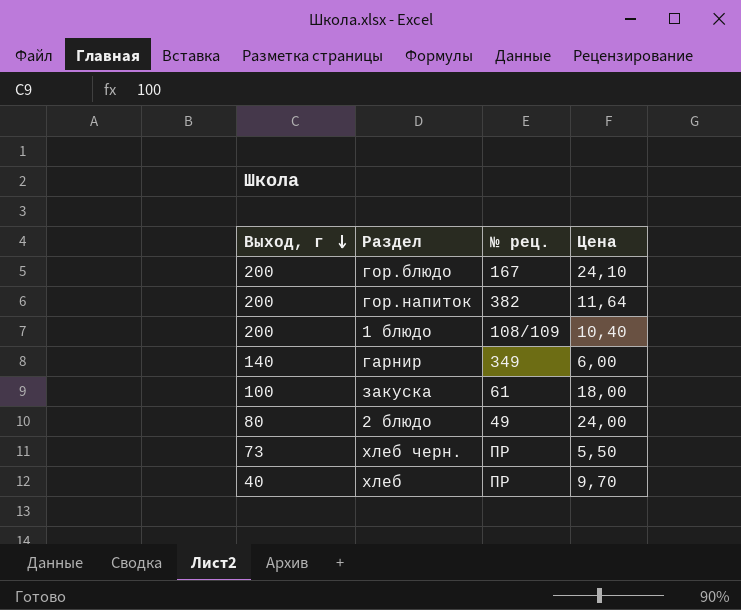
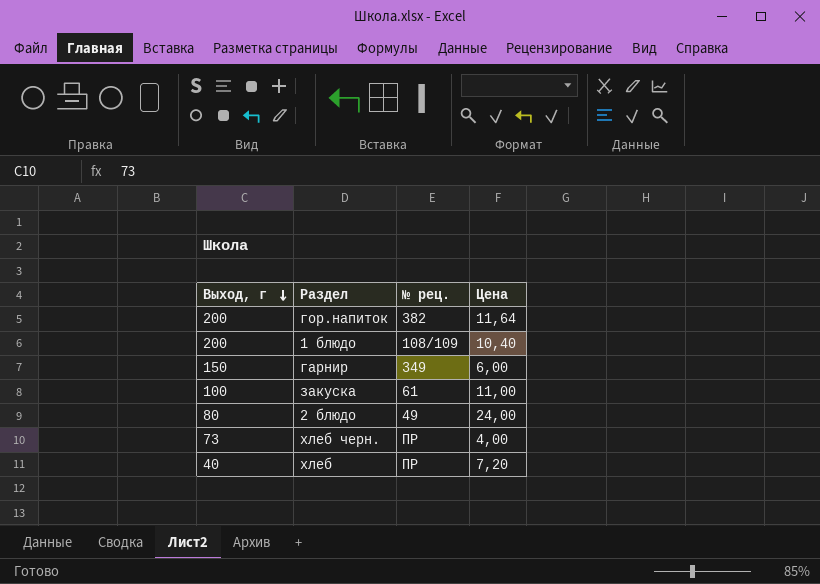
row гор.блюдо: 200 | 167 | 24,10 -> none
гарнир | Выход, г: 140 -> 150
закуска | Цена: 18,00 -> 11,00
хлеб черн. | Цена: 5,50 -> 4,00
хлеб | Цена: 9,70 -> 7,20

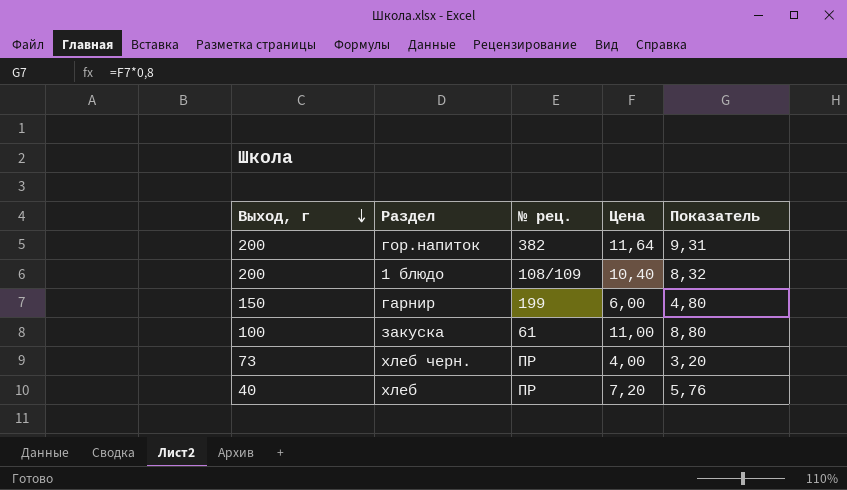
column Показатель | formula: none -> [Цена] * 0,8
row 2 блюдо: 80 | 49 | 24,00 -> none
гарнир | № рец.: 349 -> 199

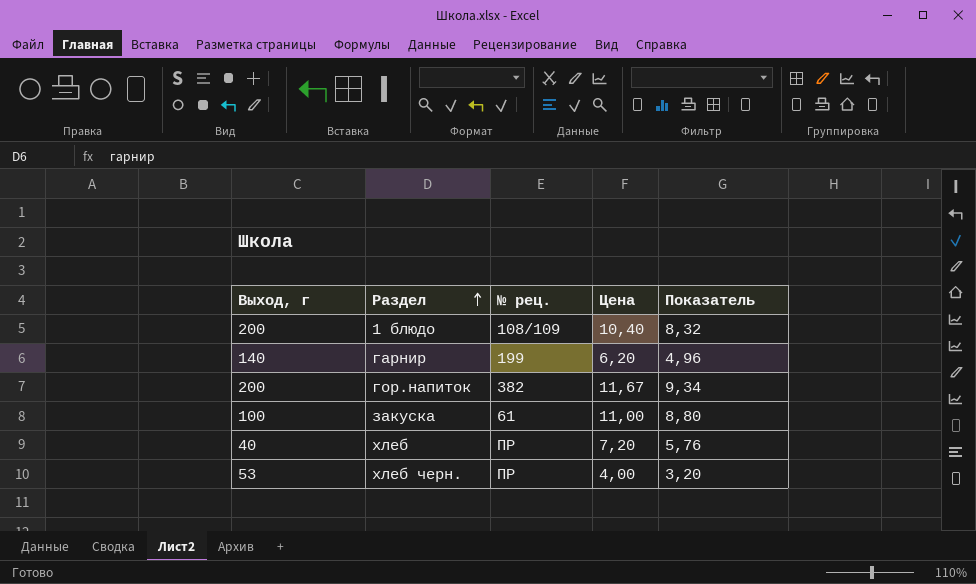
row order: Выход, г descending -> Раздел ascending
гарнир | Выход, г: 150 -> 140
гарнир | Цена: 6,00 -> 6,20
гарнир | Показатель: 4,80 -> 4,96
гор.напиток | Цена: 11,64 -> 11,67
гор.напиток | Показатель: 9,31 -> 9,34
хлеб черн. | Выход, г: 73 -> 53

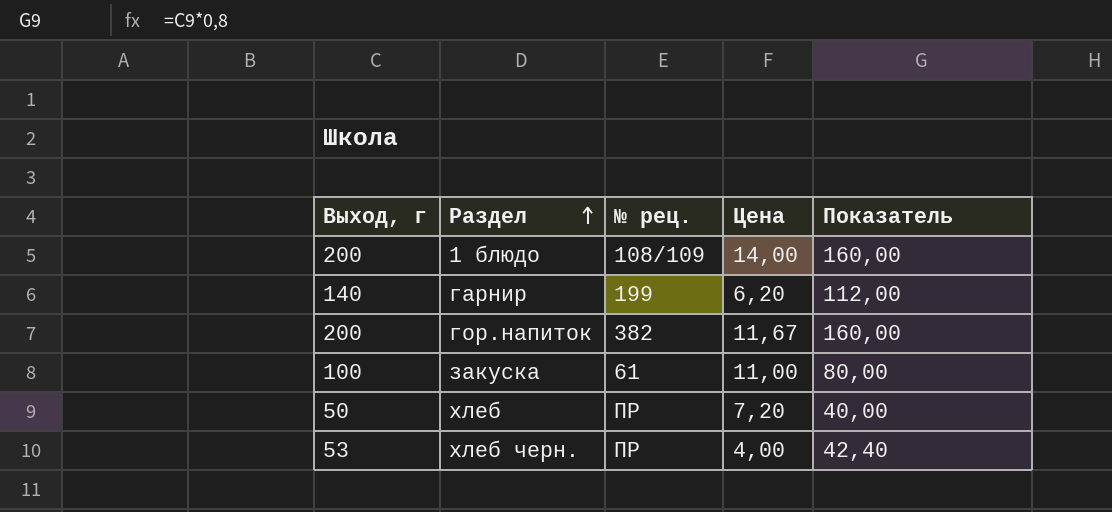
column Показатель | formula: [Цена] * 0,8 -> [Выход, г] * 0,8
1 блюдо | Цена: 10,40 -> 14,00
хлеб | Выход, г: 40 -> 50

